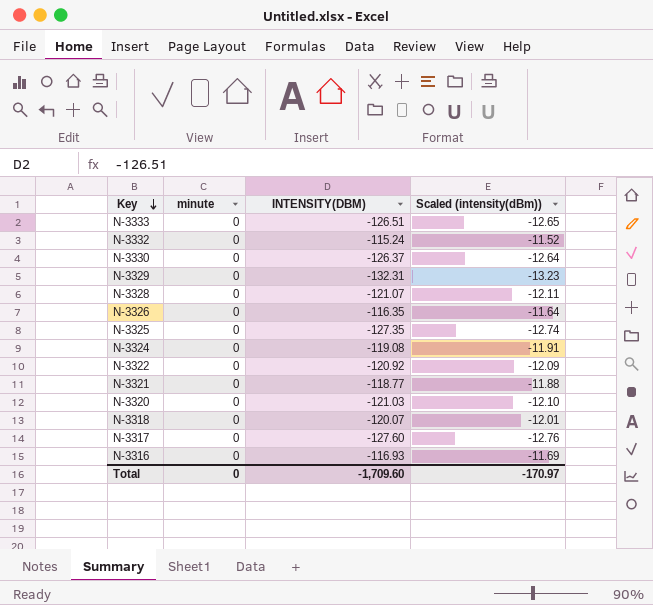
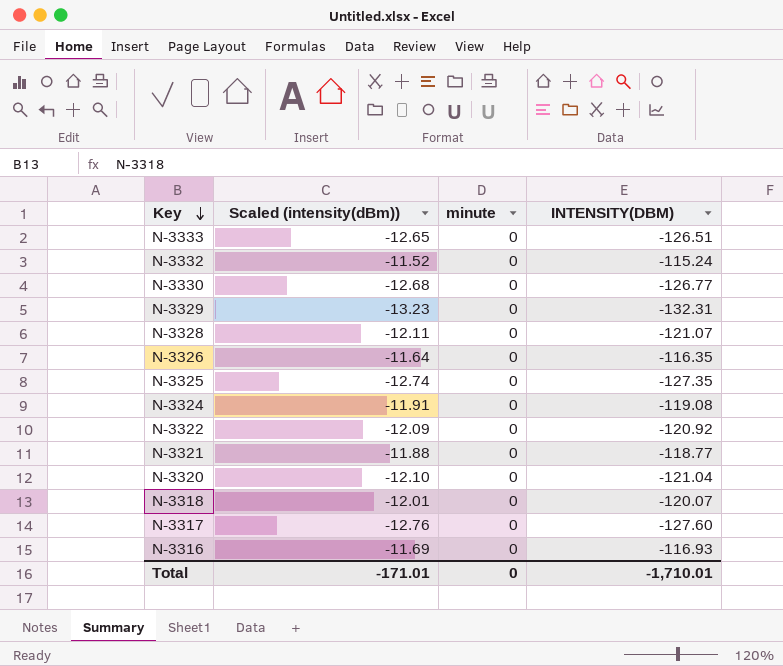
column Scaled (intensity(dBm)) | position: 4 -> 2
N-3330 | Scaled (intensity(dBm)): -12.64 -> -12.68
N-3330 | INTENSITY(DBM): -126.37 -> -126.77
N-3320 | INTENSITY(DBM): -121.03 -> -121.04
Total | Scaled (intensity(dBm)): -170.97 -> -171.01
Total | INTENSITY(DBM): -1,709.60 -> -1,710.01

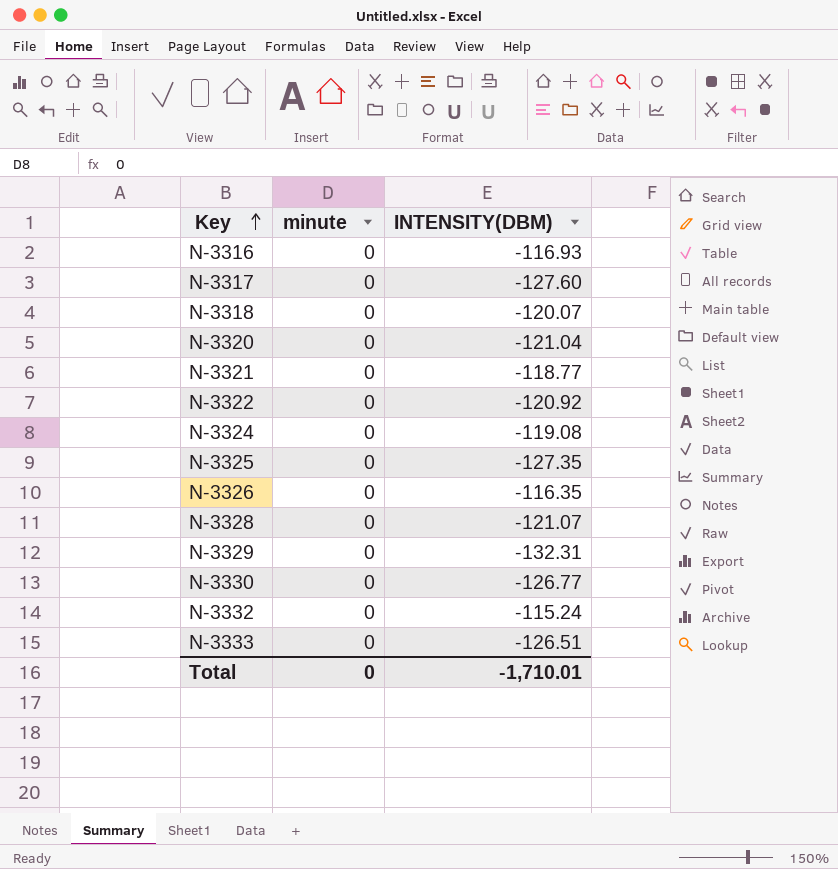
row order: Key descending -> Key ascending
column Scaled (intensity(dBm)) | formula: [INTENSITY(DBM)] * 0.1 -> none

